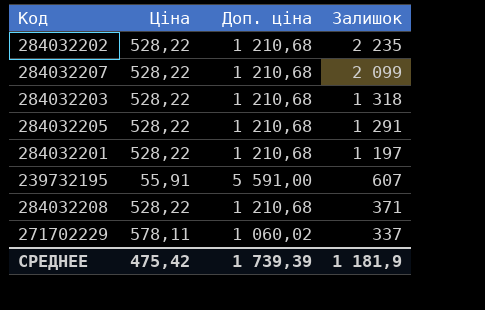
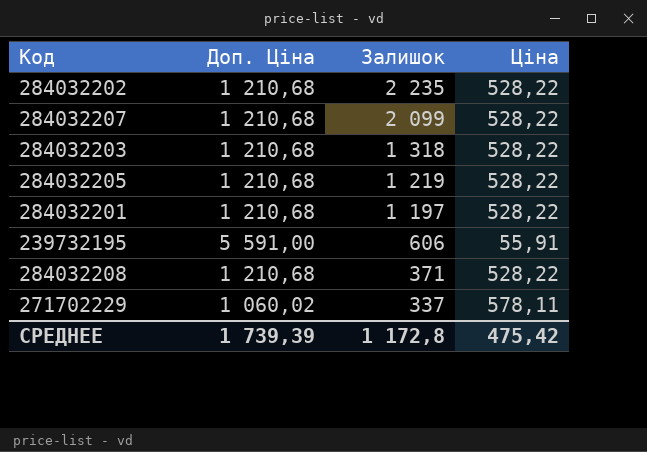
column name: Доп. ціна -> Доп. Ціна
column Ціна | position: 2 -> 4
284032205 | Залишок: 1 291 -> 1 219
239732195 | Залишок: 607 -> 606
СРЕДНЕЕ | Залишок: 1 181,9 -> 1 172,8

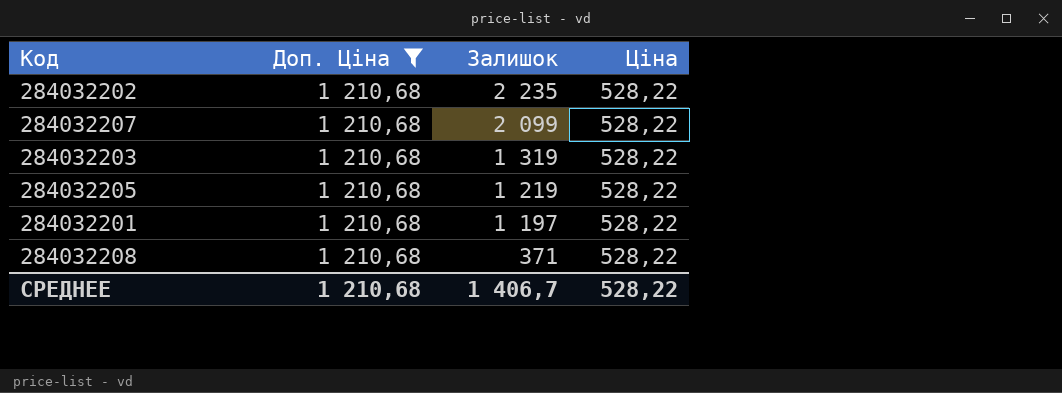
filter: none -> Доп. Ціна = 1 210,68
284032203 | Залишок: 1 318 -> 1 319
СРЕДНЕЕ | Доп. Ціна: 1 739,39 -> 1 210,68
СРЕДНЕЕ | Залишок: 1 172,8 -> 1 406,7
СРЕДНЕЕ | Ціна: 475,42 -> 528,22

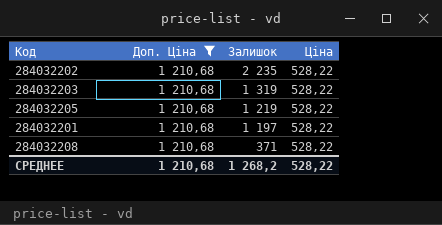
row 284032207: 1 210,68 | 2 099 | 528,22 -> none
СРЕДНЕЕ | Залишок: 1 406,7 -> 1 268,2

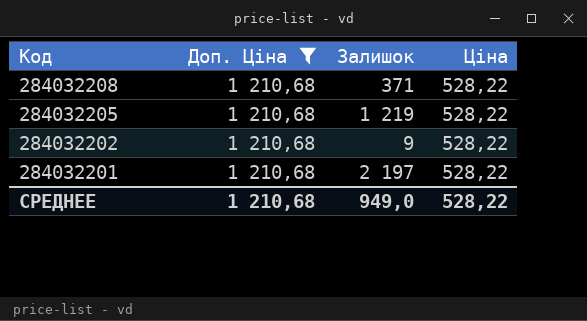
row order: Залишок descending -> Код descending
row 284032203: 1 210,68 | 1 319 | 528,22 -> none
284032202 | Залишок: 2 235 -> 9
284032201 | Залишок: 1 197 -> 2 197
СРЕДНЕЕ | Залишок: 1 268,2 -> 949,0

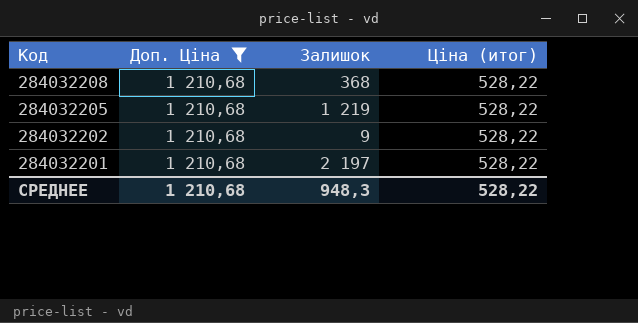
column name: Ціна -> Ціна (итог)
284032208 | Залишок: 371 -> 368
СРЕДНЕЕ | Залишок: 949,0 -> 948,3

